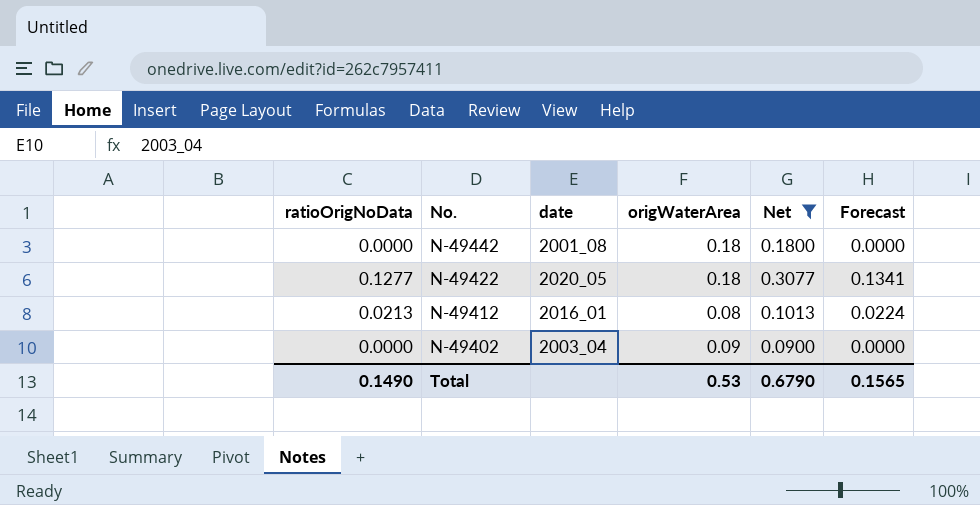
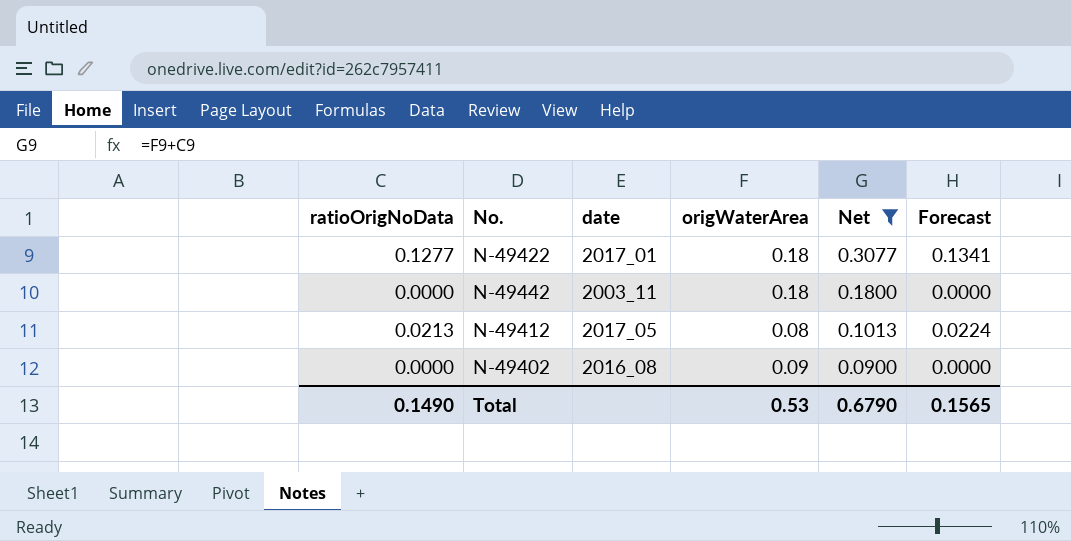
row order: No. descending -> Net descending
N-49422 | date: 2020_05 -> 2017_01
N-49442 | date: 2001_08 -> 2003_11
N-49412 | date: 2016_01 -> 2017_05
N-49402 | date: 2003_04 -> 2016_08

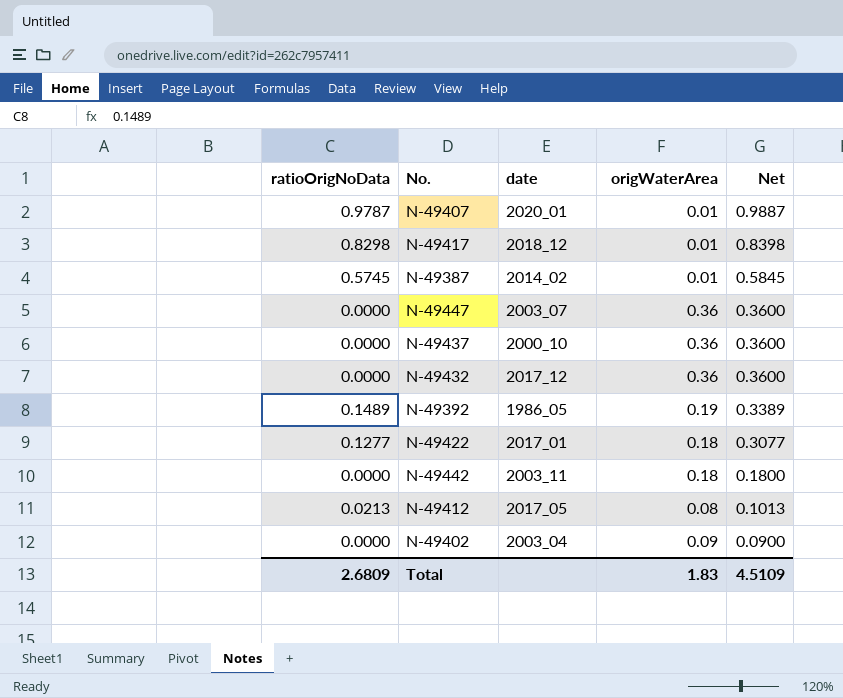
filter: Net <= 0.3077 -> none
column Forecast | formula: [ratioOrigNoData] * 1.05 -> none
N-49402 | date: 2016_08 -> 2003_04
Total | ratioOrigNoData: 0.1490 -> 2.6809
Total | origWaterArea: 0.53 -> 1.83
Total | Net: 0.6790 -> 4.5109

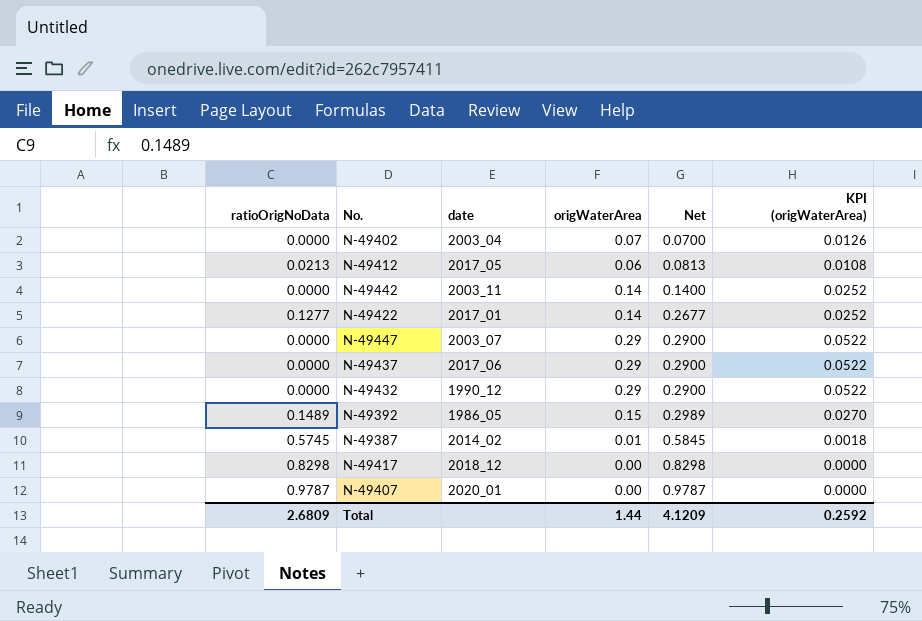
row order: Net descending -> Net ascending
column KPI (origWaterArea) | formula: none -> [origWaterArea] * 0.18
N-49402 | origWaterArea: 0.09 -> 0.07
N-49402 | Net: 0.0900 -> 0.0700
N-49412 | origWaterArea: 0.08 -> 0.06
N-49412 | Net: 0.1013 -> 0.0813
N-49442 | origWaterArea: 0.18 -> 0.14
N-49442 | Net: 0.1800 -> 0.1400
N-49422 | origWaterArea: 0.18 -> 0.14
N-49422 | Net: 0.3077 -> 0.2677
N-49447 | origWaterArea: 0.36 -> 0.29
N-49447 | Net: 0.3600 -> 0.2900
N-49437 | date: 2000_10 -> 2017_06
N-49437 | origWaterArea: 0.36 -> 0.29
N-49437 | Net: 0.3600 -> 0.2900
N-49432 | date: 2017_12 -> 1990_12
N-49432 | origWaterArea: 0.36 -> 0.29
N-49432 | Net: 0.3600 -> 0.2900
N-49392 | origWaterArea: 0.19 -> 0.15
N-49392 | Net: 0.3389 -> 0.2989
N-49417 | origWaterArea: 0.01 -> 0.00
N-49417 | Net: 0.8398 -> 0.8298
N-49407 | origWaterArea: 0.01 -> 0.00
N-49407 | Net: 0.9887 -> 0.9787
Total | origWaterArea: 1.83 -> 1.44
Total | Net: 4.5109 -> 4.1209

